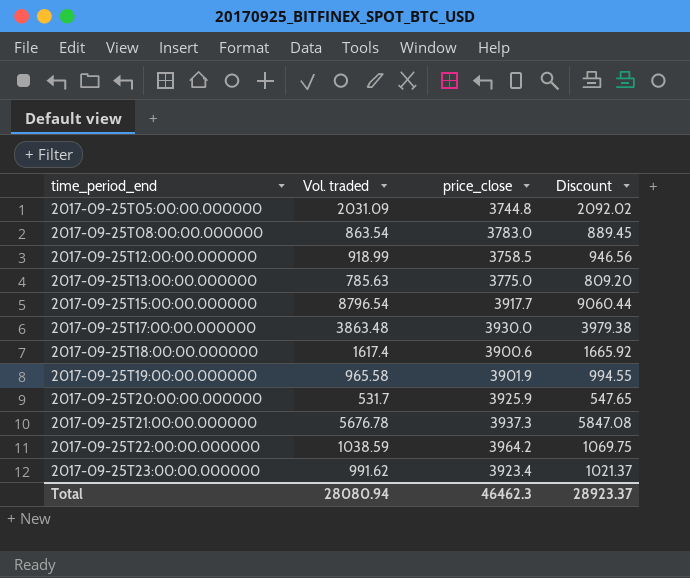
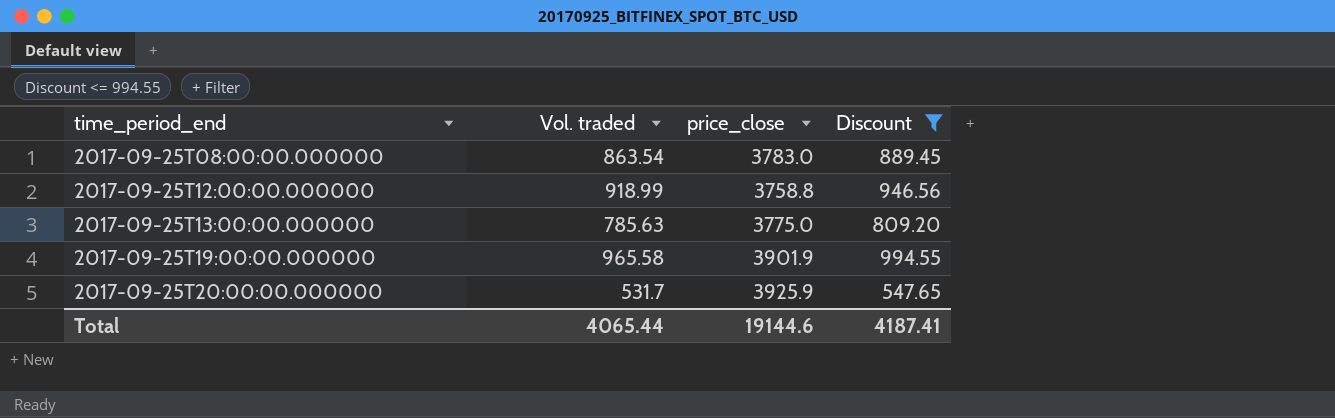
filter: none -> Discount <= 994.55
2017-09-25T12:00:00.000000 | price_close: 3758.5 -> 3758.8
Total | Vol. traded: 28080.94 -> 4065.44
Total | price_close: 46462.3 -> 19144.6
Total | Discount: 28923.37 -> 4187.41

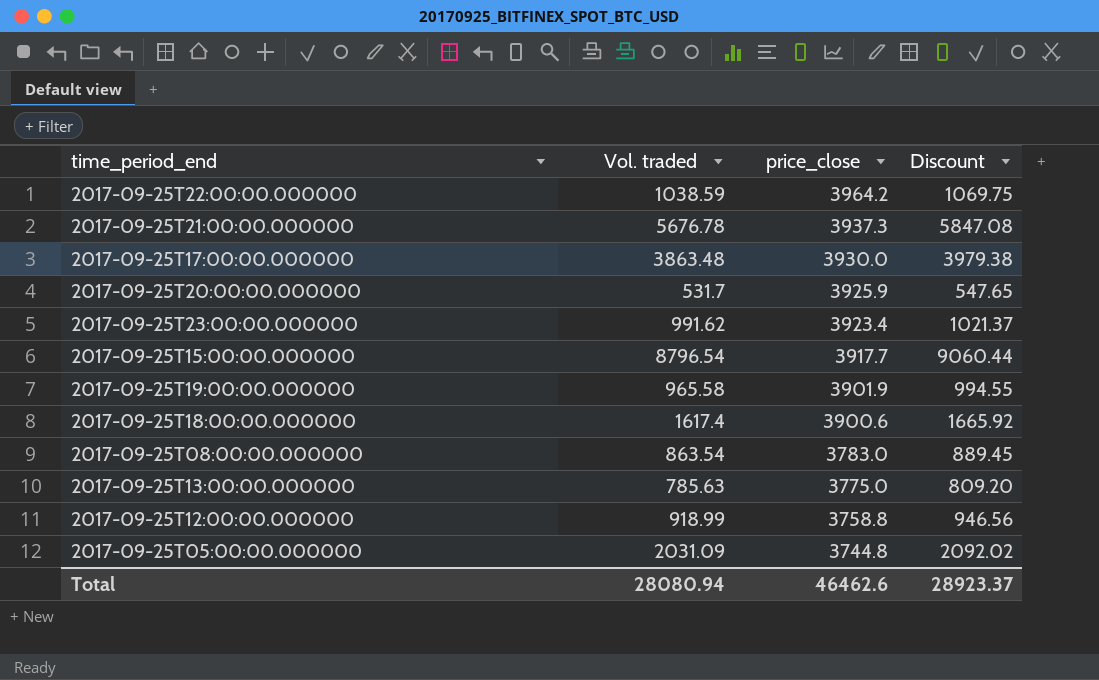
filter: Discount <= 994.55 -> none
row order: time_period_end ascending -> price_close descending
Total | Vol. traded: 4065.44 -> 28080.94
Total | price_close: 19144.6 -> 46462.6
Total | Discount: 4187.41 -> 28923.37

